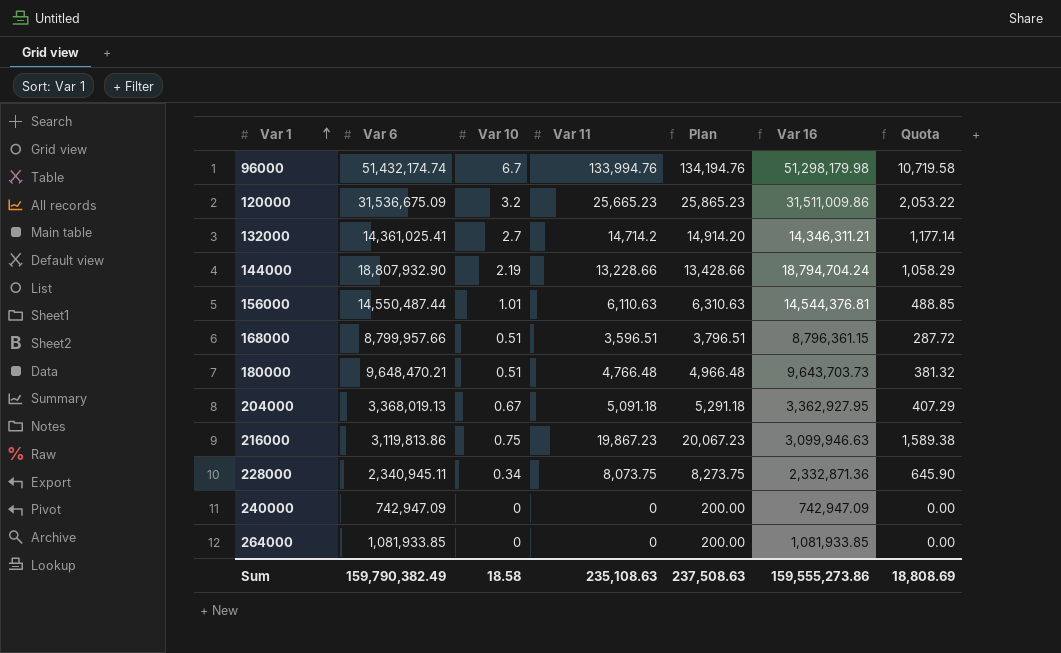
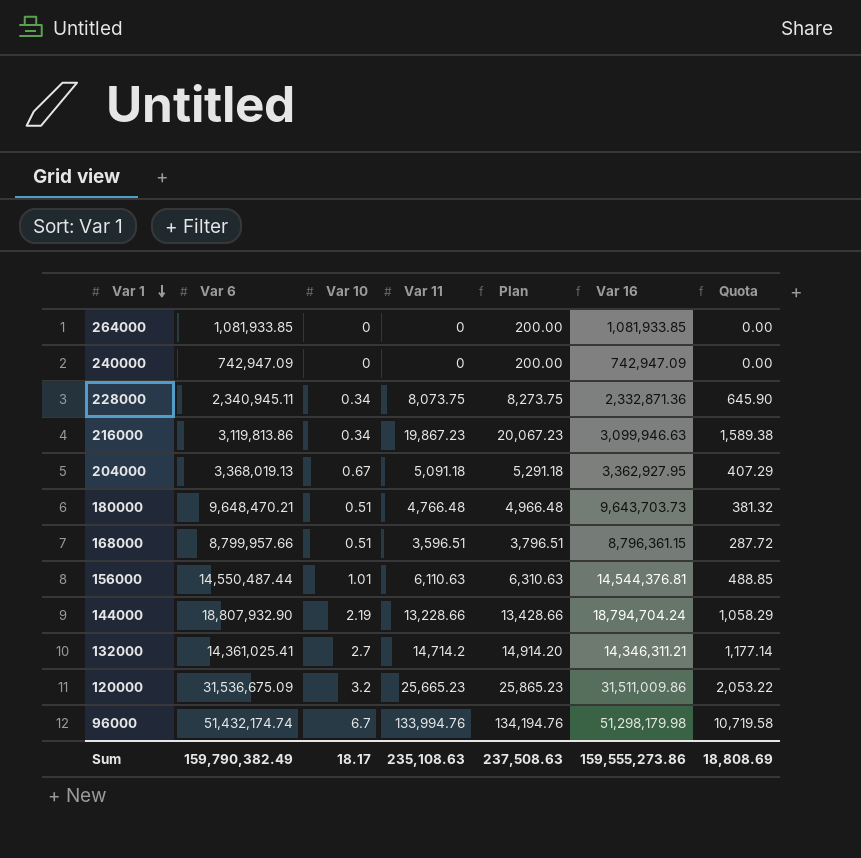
row order: Var 1 ascending -> Var 1 descending
216000 | Var 10: 0.75 -> 0.34
Sum | Var 10: 18.58 -> 18.17

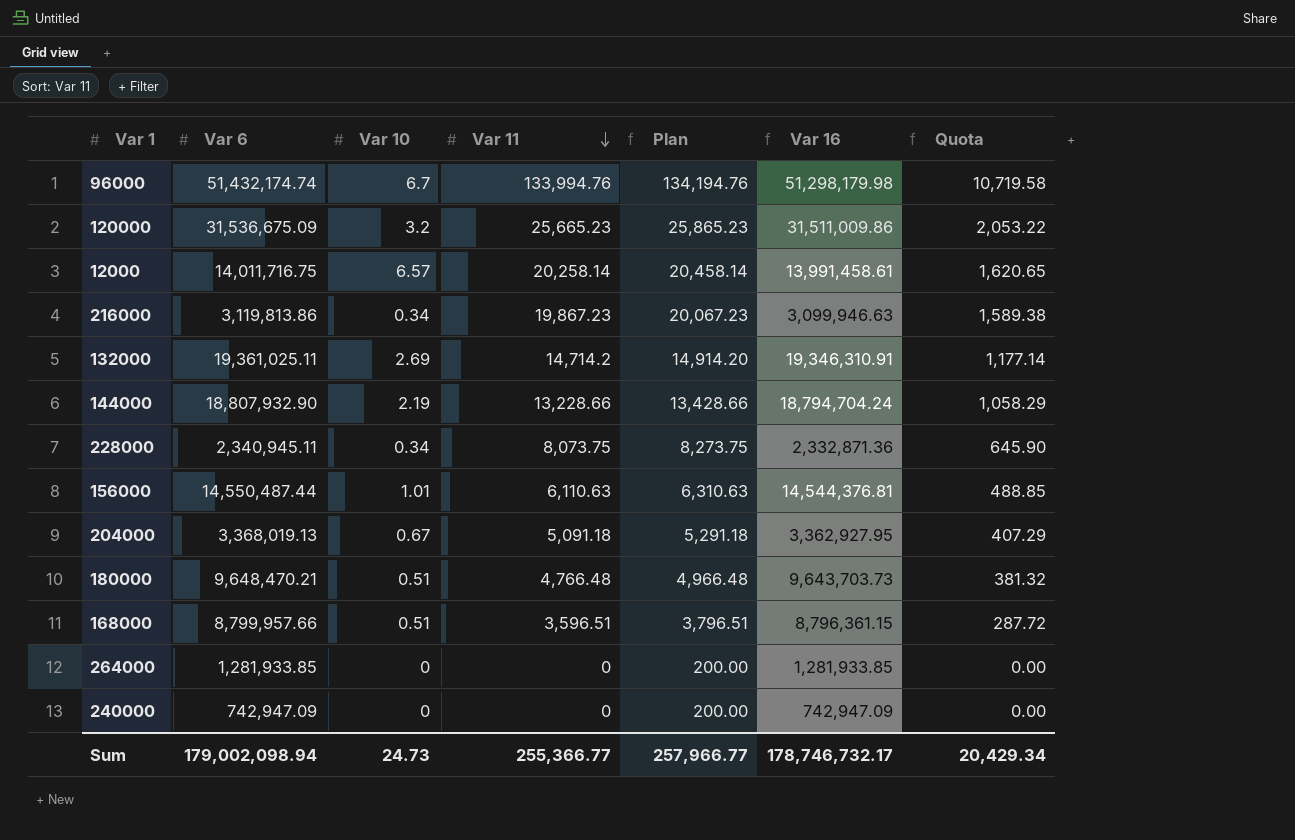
row order: Var 1 descending -> Var 11 descending
row 12000: none -> 14,011,716.75 | 6.57 | 20,258.14 | 20,458.14 | 13,991,458.61 | 1,620.65
132000 | Var 6: 14,361,025.41 -> 19,361,025.11
132000 | Var 10: 2.7 -> 2.69
132000 | Var 16: 14,346,311.21 -> 19,346,310.91
264000 | Var 6: 1,081,933.85 -> 1,281,933.85
264000 | Var 16: 1,081,933.85 -> 1,281,933.85
Sum | Var 6: 159,790,382.49 -> 179,002,098.94
Sum | Var 10: 18.17 -> 24.73
Sum | Var 11: 235,108.63 -> 255,366.77
Sum | Plan: 237,508.63 -> 257,966.77
Sum | Var 16: 159,555,273.86 -> 178,746,732.17
Sum | Quota: 18,808.69 -> 20,429.34

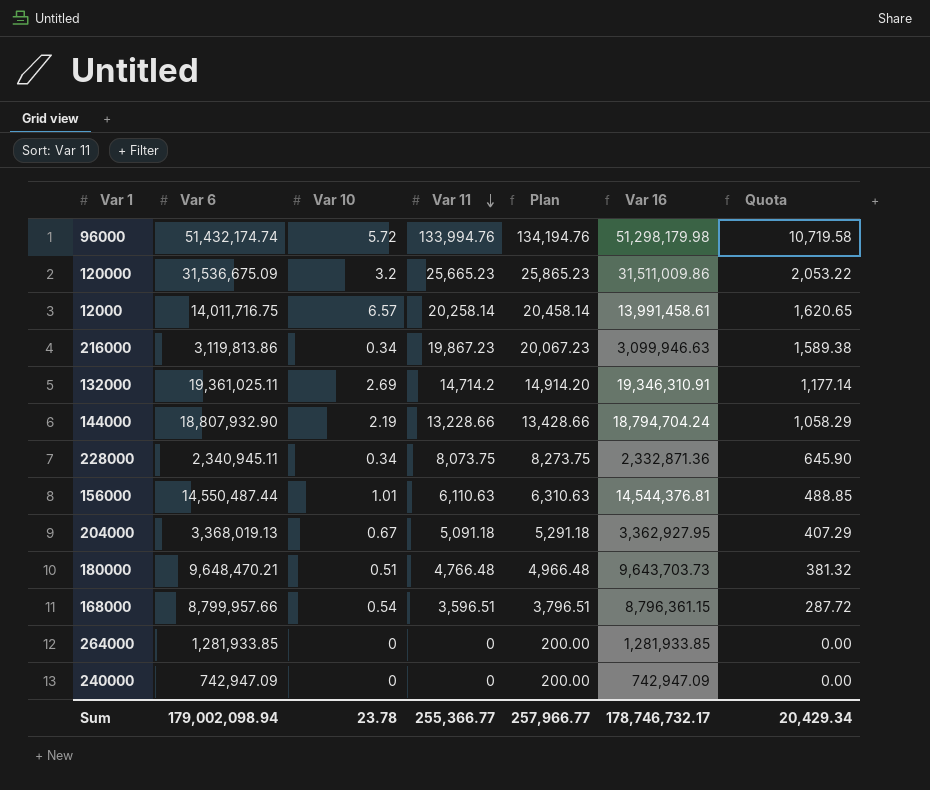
96000 | Var 10: 6.7 -> 5.72
168000 | Var 10: 0.51 -> 0.54
Sum | Var 10: 24.73 -> 23.78

